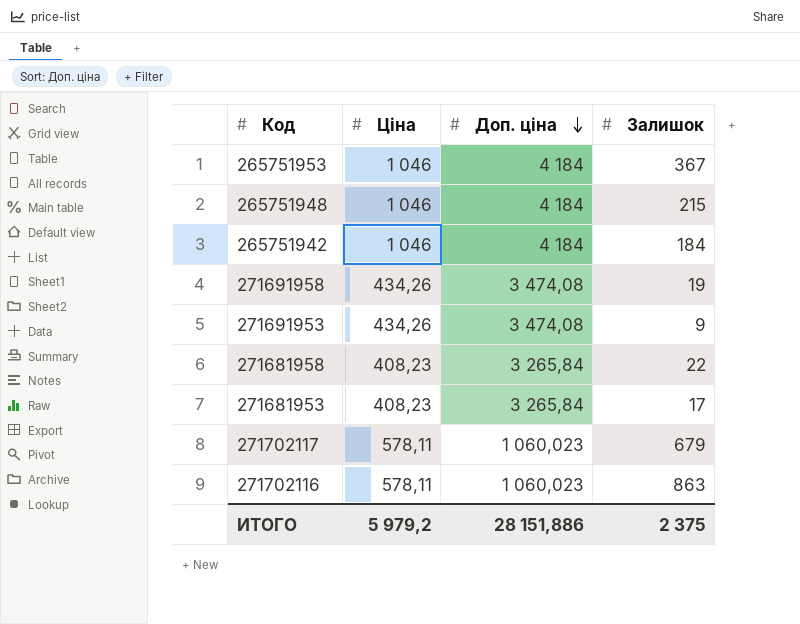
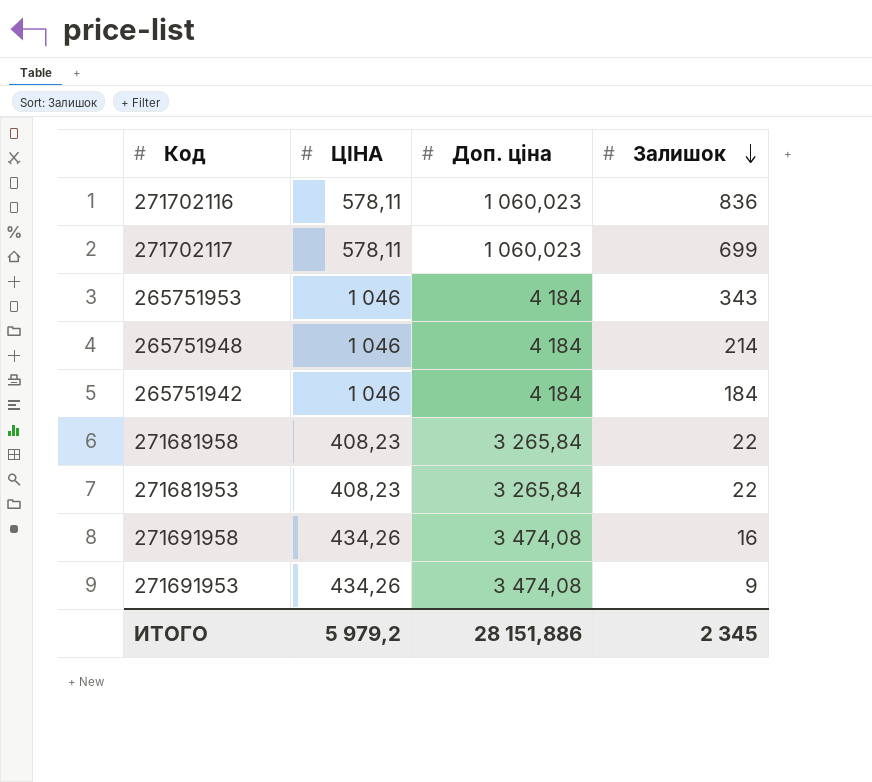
row order: Доп. ціна descending -> Залишок descending
column name: Ціна -> ЦІНА
271702116 | Залишок: 863 -> 836
271702117 | Залишок: 679 -> 699
265751953 | Залишок: 367 -> 343
265751948 | Залишок: 215 -> 214
271681953 | Залишок: 17 -> 22
271691958 | Залишок: 19 -> 16
ИТОГО | Залишок: 2 375 -> 2 345

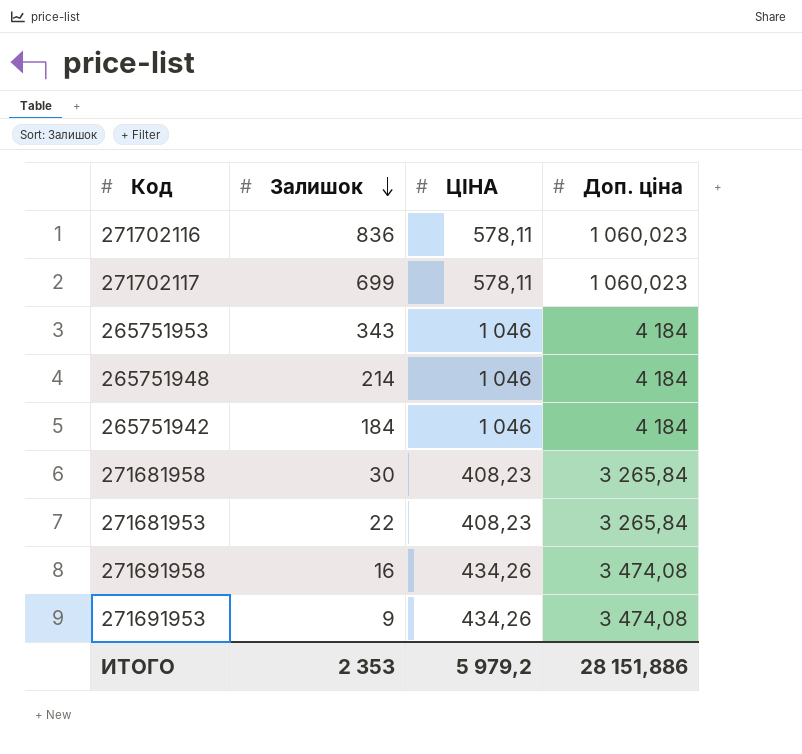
column Залишок | position: 4 -> 2
271681958 | Залишок: 22 -> 30
ИТОГО | Залишок: 2 345 -> 2 353

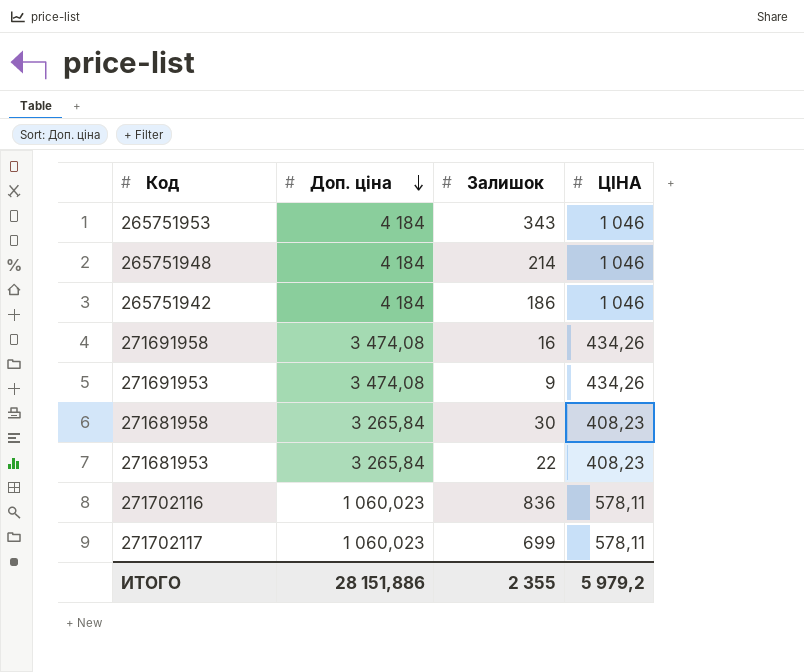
row order: Залишок descending -> Доп. ціна descending
column Доп. ціна | position: 4 -> 2
265751942 | Залишок: 184 -> 186
ИТОГО | Залишок: 2 353 -> 2 355

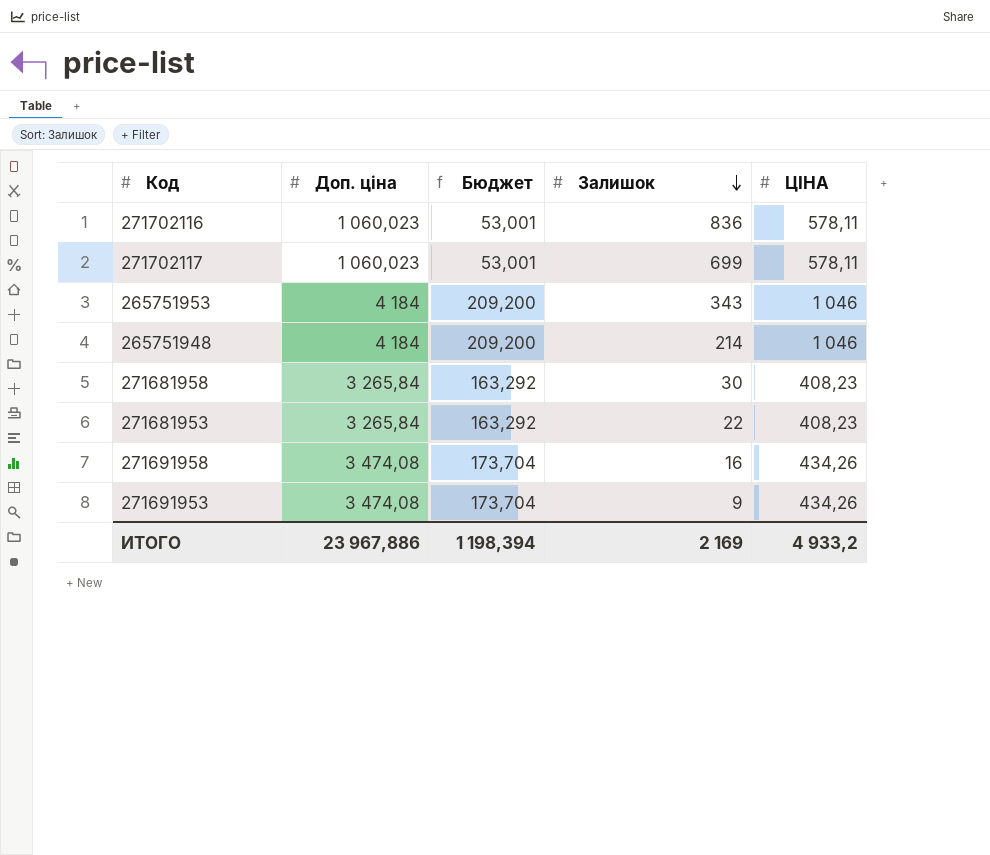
row order: Доп. ціна descending -> Залишок descending
column Бюджет | formula: none -> [Доп. ціна] * 0,05
row 265751942: 4 184 | 186 | 1 046 -> none
ИТОГО | Доп. ціна: 28 151,886 -> 23 967,886
ИТОГО | Залишок: 2 355 -> 2 169
ИТОГО | ЦІНА: 5 979,2 -> 4 933,2

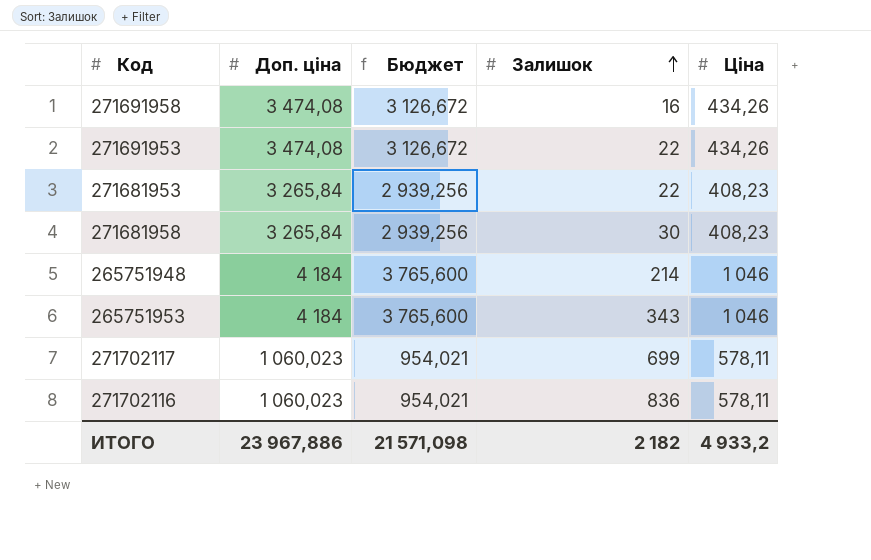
row order: Залишок descending -> Залишок ascending
column Бюджет | formula: [Доп. ціна] * 0,05 -> [Доп. ціна] * 0,9
column name: ЦІНА -> Ціна
271691953 | Залишок: 9 -> 22
ИТОГО | Бюджет: 1 198,394 -> 21 571,098
ИТОГО | Залишок: 2 169 -> 2 182

